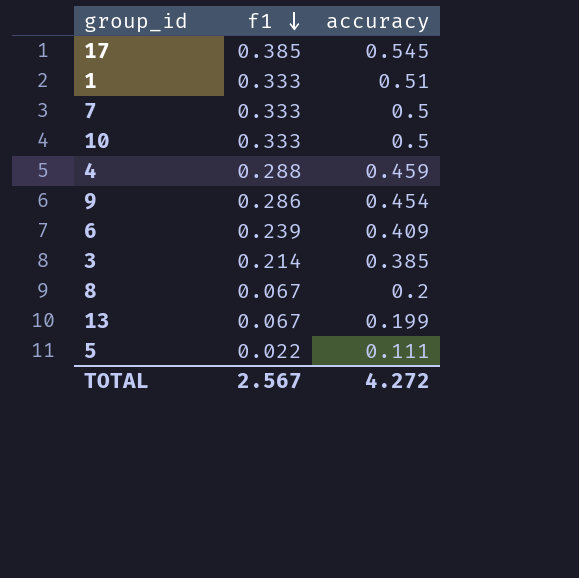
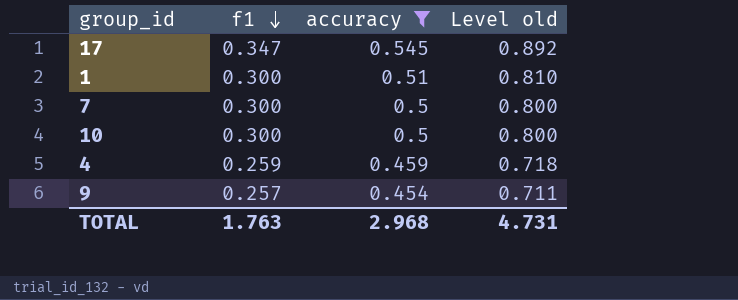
filter: none -> accuracy >= 0.454
column Level old | formula: none -> [f1] + [accuracy]
17 | f1: 0.385 -> 0.347
1 | f1: 0.333 -> 0.300
7 | f1: 0.333 -> 0.300
10 | f1: 0.333 -> 0.300
4 | f1: 0.288 -> 0.259
9 | f1: 0.286 -> 0.257
TOTAL | f1: 2.567 -> 1.763
TOTAL | accuracy: 4.272 -> 2.968

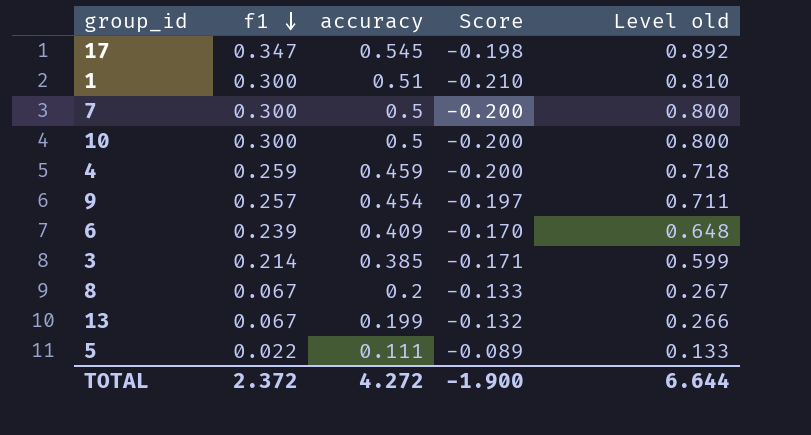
filter: accuracy >= 0.454 -> none
column Score | formula: none -> [f1] - [accuracy]
TOTAL | f1: 1.763 -> 2.372
TOTAL | accuracy: 2.968 -> 4.272
TOTAL | Level old: 4.731 -> 6.644

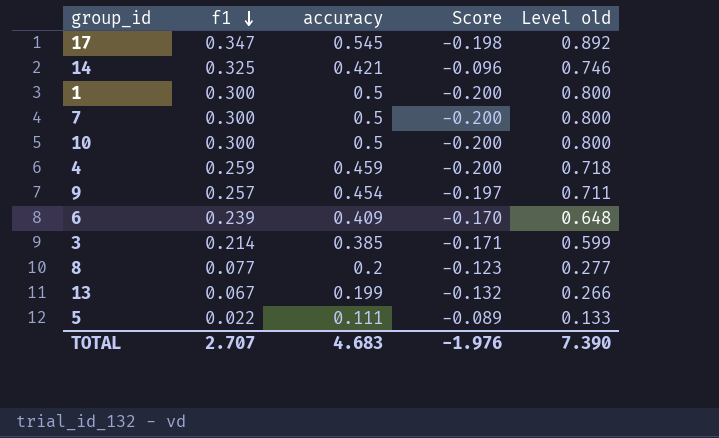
row 14: none -> 0.325 | 0.421 | -0.096 | 0.746
1 | accuracy: 0.51 -> 0.5
1 | Score: -0.210 -> -0.200
1 | Level old: 0.810 -> 0.800
8 | f1: 0.067 -> 0.077
8 | Score: -0.133 -> -0.123
8 | Level old: 0.267 -> 0.277
TOTAL | f1: 2.372 -> 2.707
TOTAL | accuracy: 4.272 -> 4.683
TOTAL | Score: -1.900 -> -1.976
TOTAL | Level old: 6.644 -> 7.390

